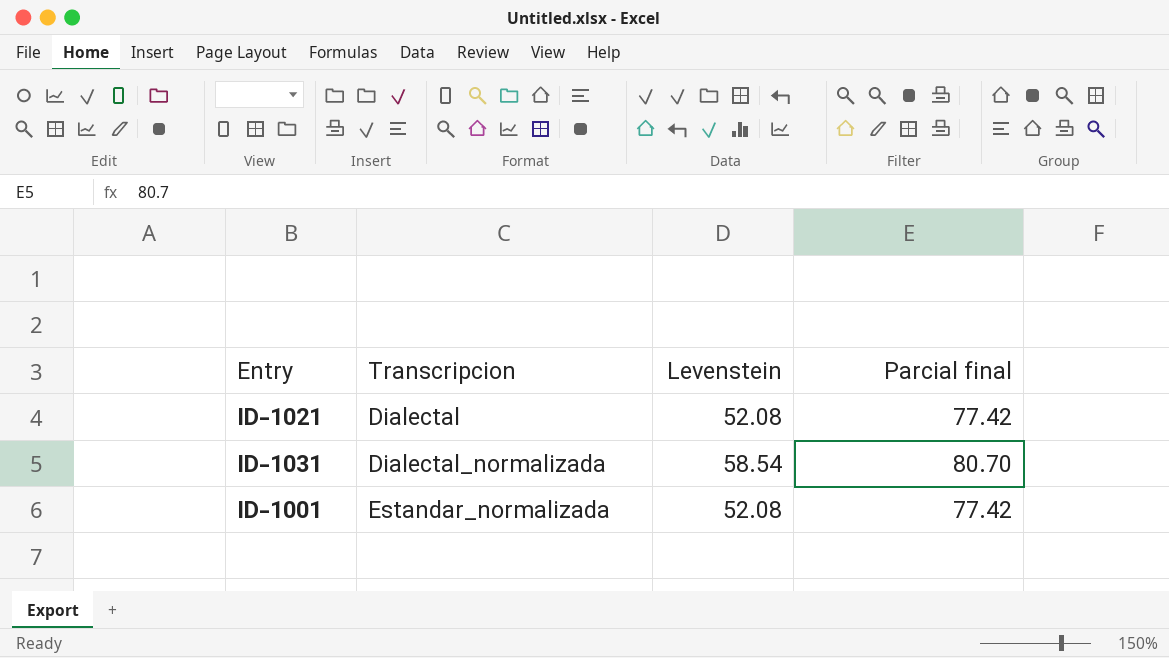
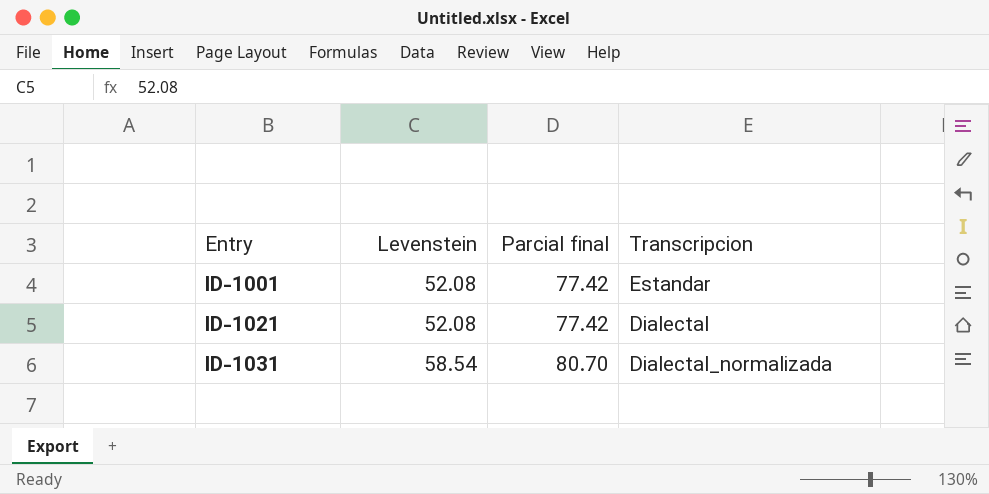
row order: Transcripcion ascending -> Entry ascending
column Transcripcion | position: 2 -> 4
ID-1001 | Transcripcion: Estandar_normalizada -> Estandar

